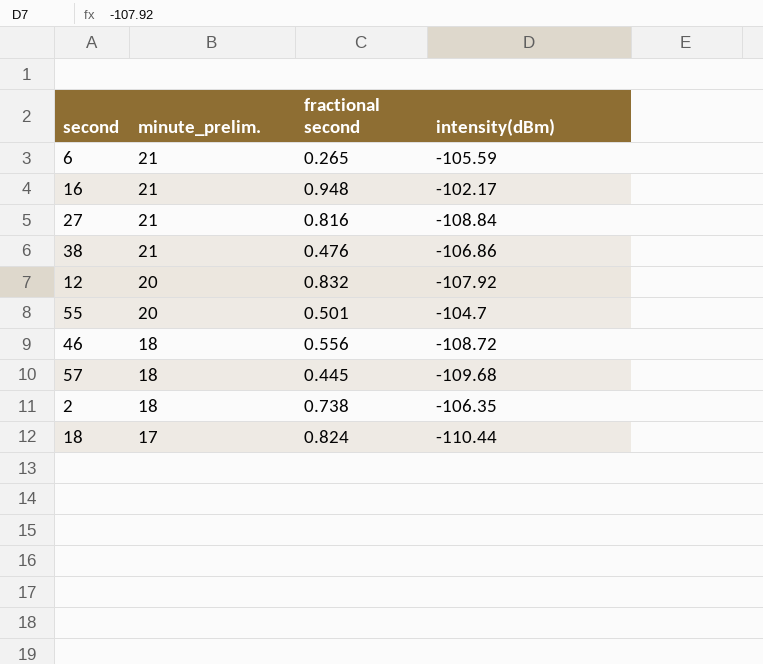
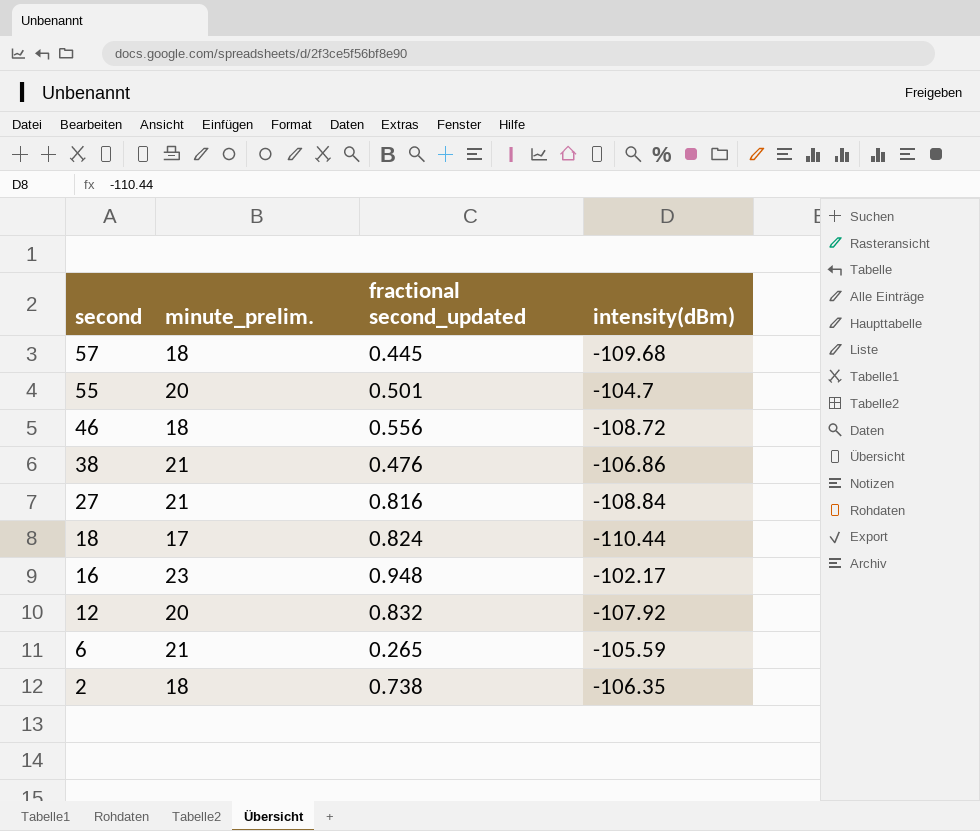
row order: minute_prelim. descending -> second descending
column name: fractional second -> fractional second_updated
16 | minute_prelim.: 21 -> 23

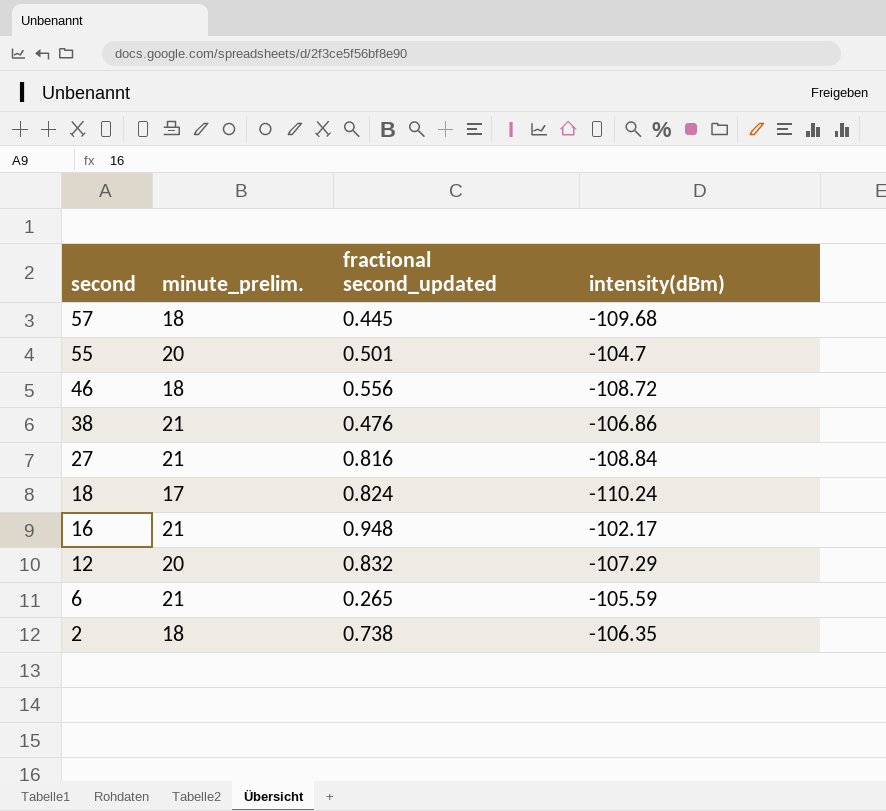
18 | intensity(dBm): -110.44 -> -110.24
16 | minute_prelim.: 23 -> 21
12 | intensity(dBm): -107.92 -> -107.29

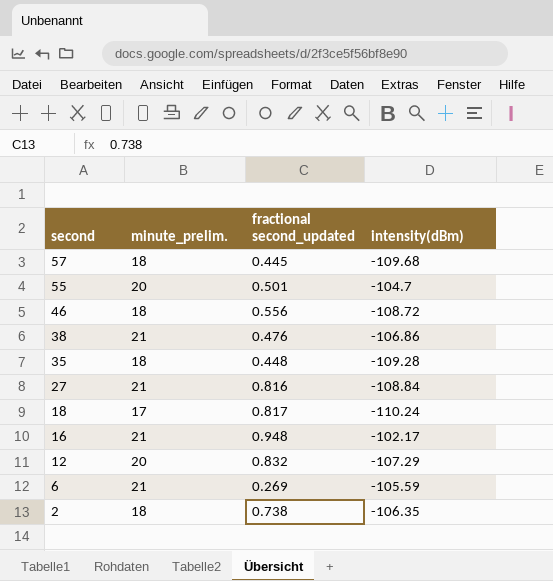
row 35: none -> 18 | 0.448 | -109.28
18 | fractional second_updated: 0.824 -> 0.817
6 | fractional second_updated: 0.265 -> 0.269

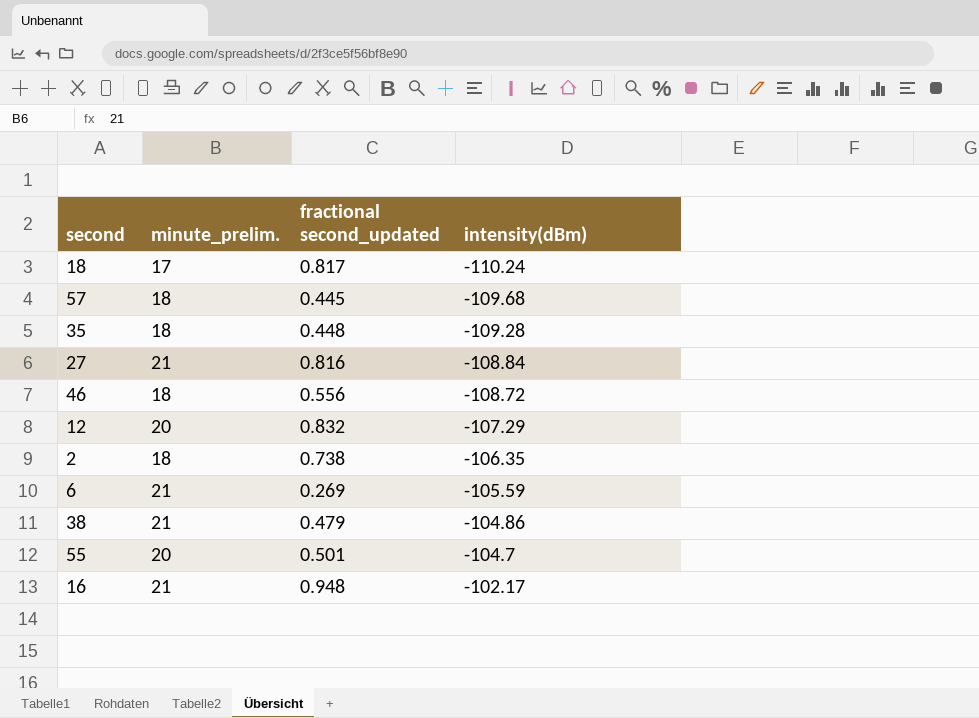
row order: second descending -> intensity(dBm) ascending
38 | fractional second_updated: 0.476 -> 0.479
38 | intensity(dBm): -106.86 -> -104.86

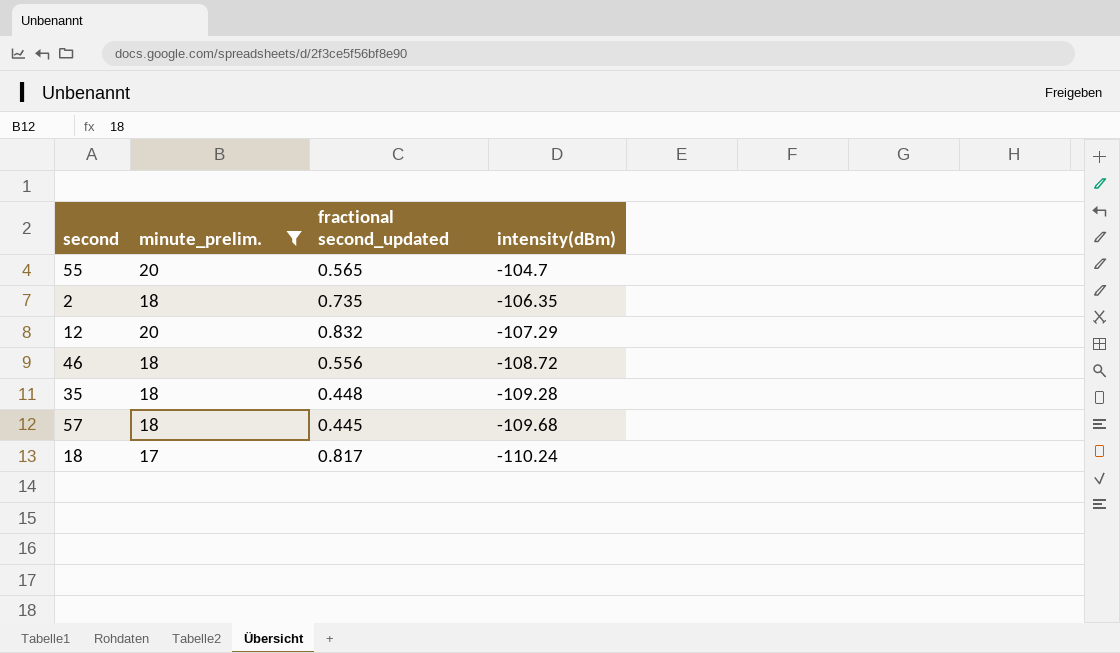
filter: none -> minute_prelim. != 21
row order: intensity(dBm) ascending -> intensity(dBm) descending
55 | fractional second_updated: 0.501 -> 0.565
2 | fractional second_updated: 0.738 -> 0.735

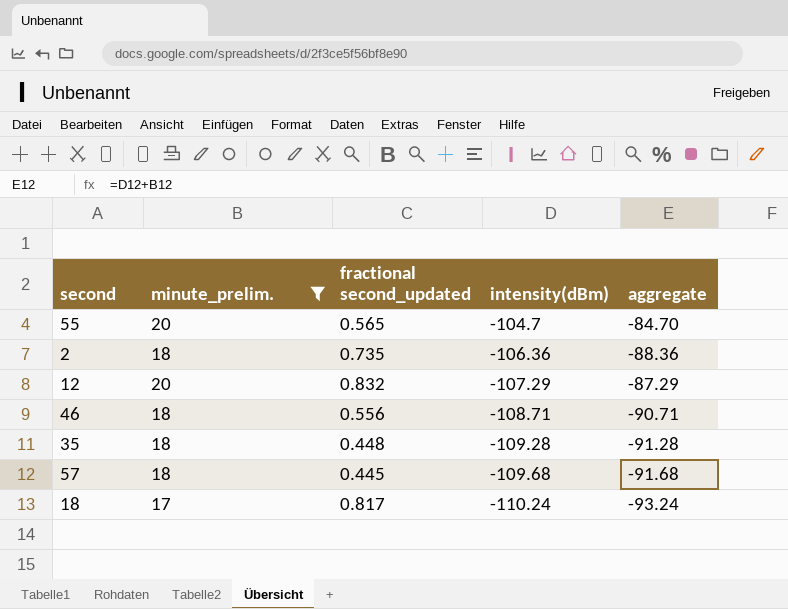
column aggregate | formula: none -> [minute_prelim.] + [intensity(dBm)]
2 | intensity(dBm): -106.35 -> -106.36
46 | intensity(dBm): -108.72 -> -108.71

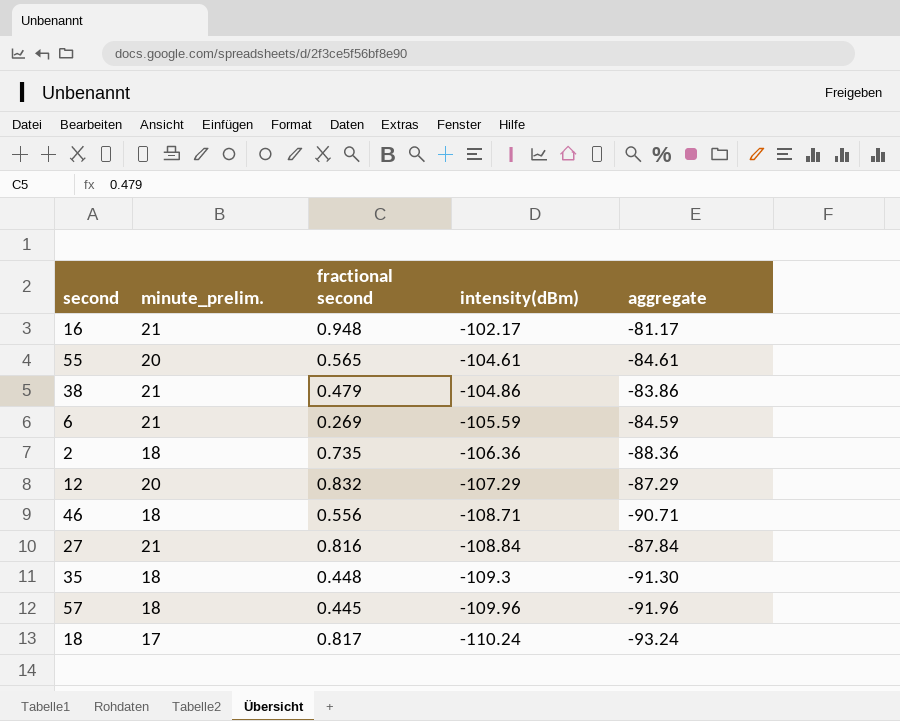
filter: minute_prelim. != 21 -> none
column name: fractional second_updated -> fractional second
55 | intensity(dBm): -104.7 -> -104.61
55 | aggregate: -84.70 -> -84.61
35 | intensity(dBm): -109.28 -> -109.3
35 | aggregate: -91.28 -> -91.30
57 | intensity(dBm): -109.68 -> -109.96
57 | aggregate: -91.68 -> -91.96

